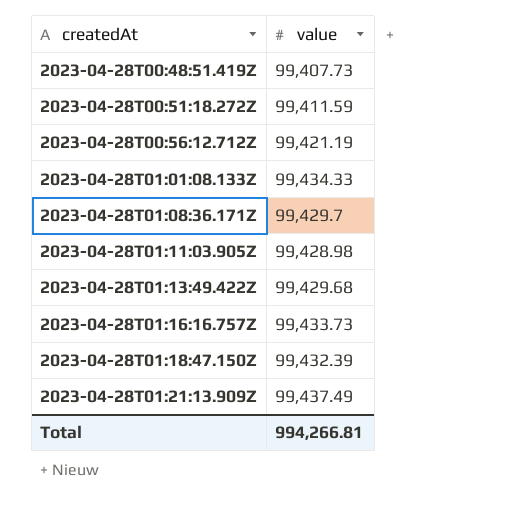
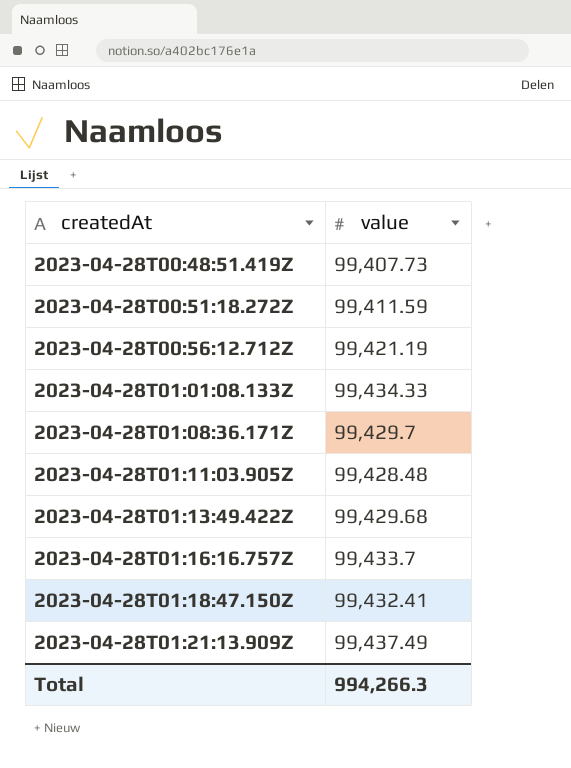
2023-04-28T01:11:03.905Z | value: 99,428.98 -> 99,428.48
2023-04-28T01:16:16.757Z | value: 99,433.73 -> 99,433.7
2023-04-28T01:18:47.150Z | value: 99,432.39 -> 99,432.41
Total | value: 994,266.81 -> 994,266.3

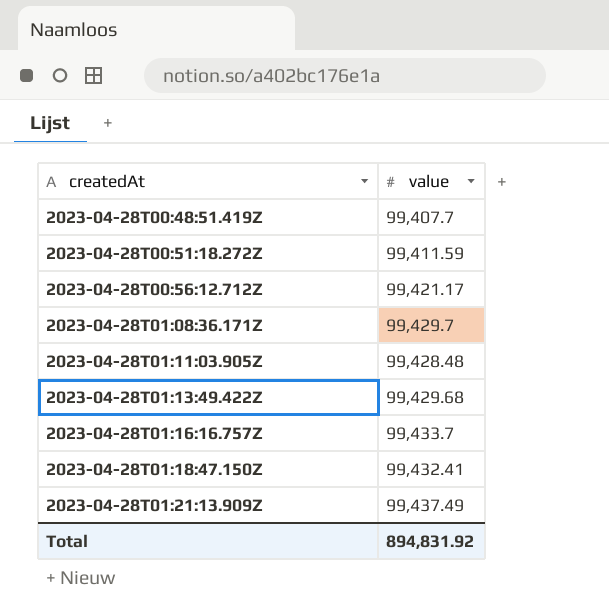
row 2023-04-28T01:01:08.133Z: 99,434.33 -> none
2023-04-28T00:48:51.419Z | value: 99,407.73 -> 99,407.7
2023-04-28T00:56:12.712Z | value: 99,421.19 -> 99,421.17
Total | value: 994,266.3 -> 894,831.92

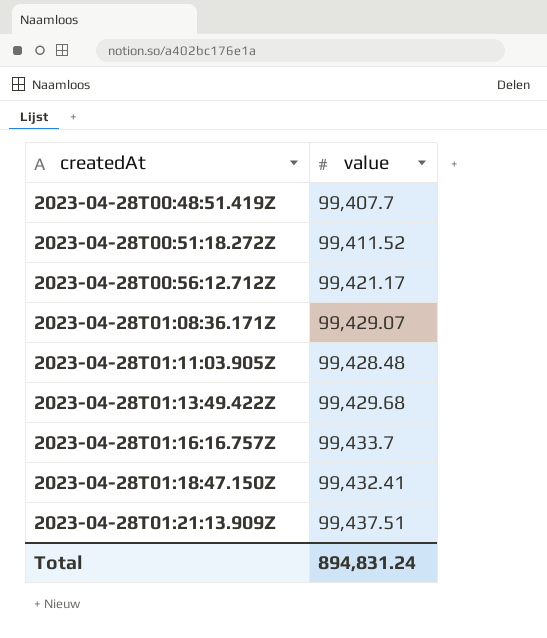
2023-04-28T00:51:18.272Z | value: 99,411.59 -> 99,411.52
2023-04-28T01:08:36.171Z | value: 99,429.7 -> 99,429.07
2023-04-28T01:21:13.909Z | value: 99,437.49 -> 99,437.51
Total | value: 894,831.92 -> 894,831.24

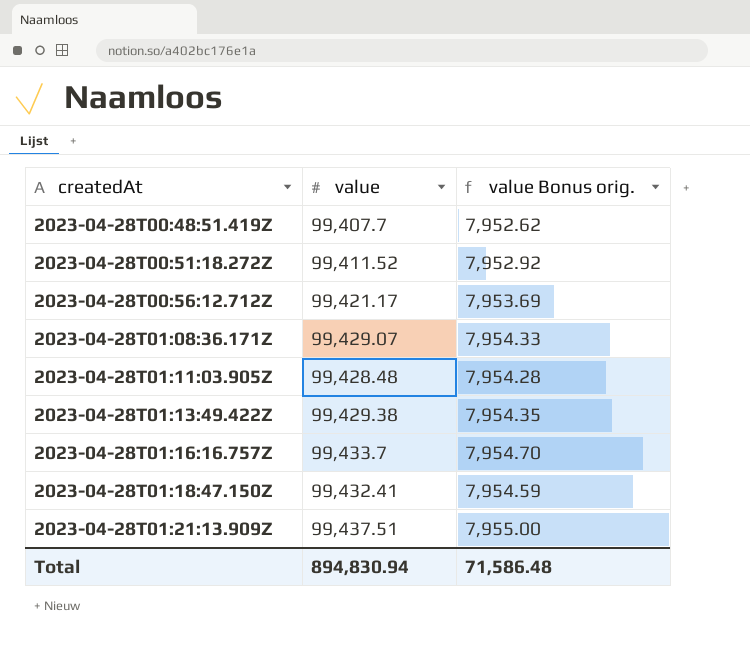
column value Bonus orig. | formula: none -> [value] * 0.08
2023-04-28T01:13:49.422Z | value: 99,429.68 -> 99,429.38
Total | value: 894,831.24 -> 894,830.94

